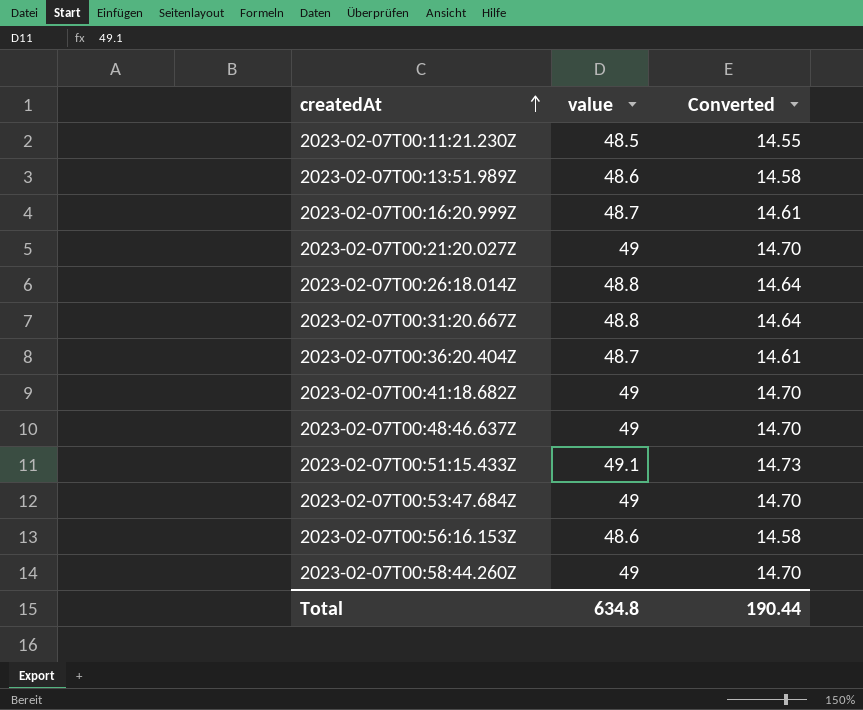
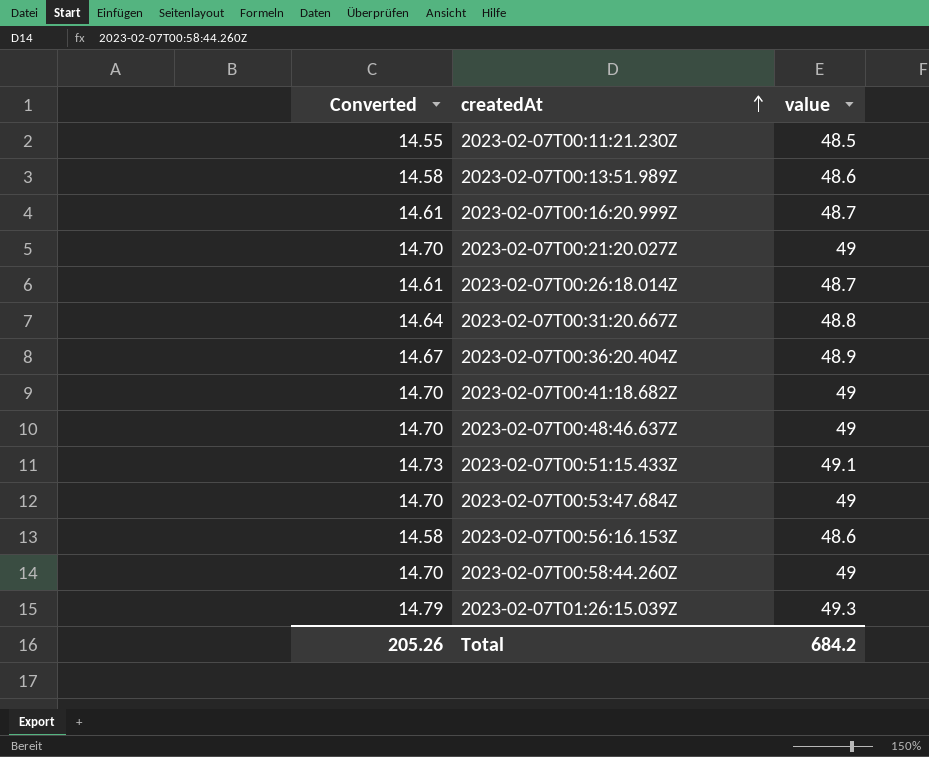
column Converted | position: 3 -> 1
2023-02-07T00:26:18.014Z | Converted: 14.64 -> 14.61
2023-02-07T00:26:18.014Z | value: 48.8 -> 48.7
2023-02-07T00:36:20.404Z | Converted: 14.61 -> 14.67
2023-02-07T00:36:20.404Z | value: 48.7 -> 48.9
row 2023-02-07T01:26:15.039Z: none -> 14.79 | 49.3
Total | Converted: 190.44 -> 205.26
Total | value: 634.8 -> 684.2

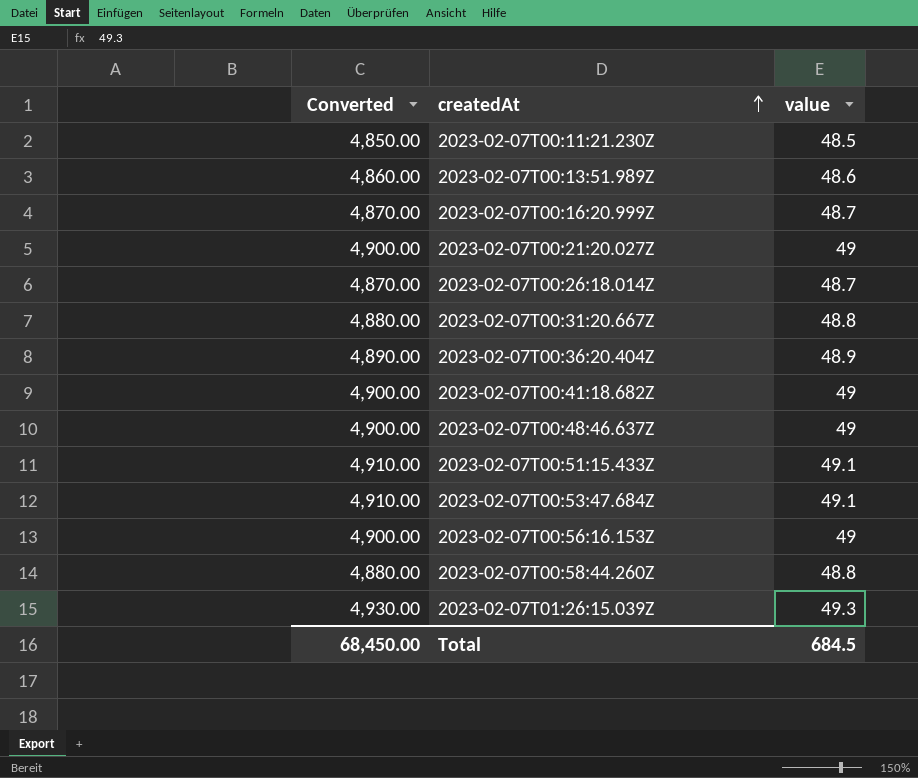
column Converted | formula: [value] * 0.3 -> [value] * 100
2023-02-07T00:53:47.684Z | value: 49 -> 49.1
2023-02-07T00:56:16.153Z | value: 48.6 -> 49
2023-02-07T00:58:44.260Z | value: 49 -> 48.8
Total | Converted: 205.26 -> 68,450.00
Total | value: 684.2 -> 684.5

